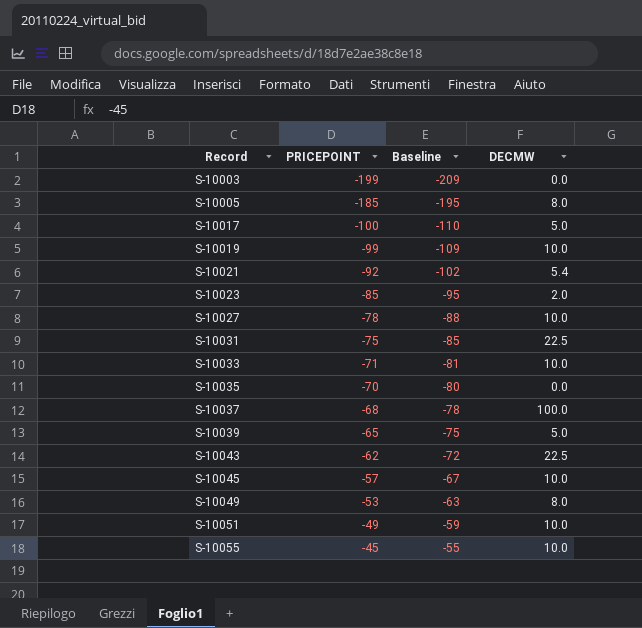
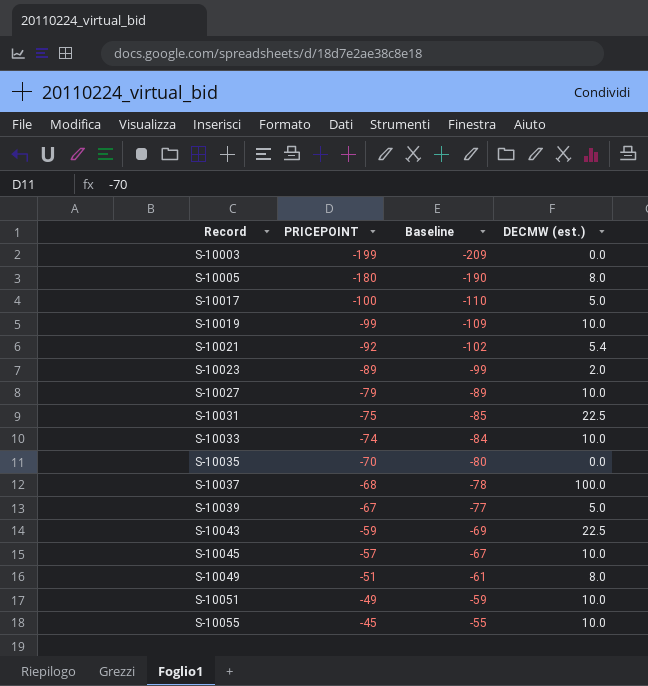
column name: DECMW -> DECMW (est.)
S-10005 | PRICEPOINT: -185 -> -180
S-10005 | Baseline: -195 -> -190
S-10023 | PRICEPOINT: -85 -> -89
S-10023 | Baseline: -95 -> -99
S-10027 | PRICEPOINT: -78 -> -79
S-10027 | Baseline: -88 -> -89
S-10033 | PRICEPOINT: -71 -> -74
S-10033 | Baseline: -81 -> -84
S-10039 | PRICEPOINT: -65 -> -67
S-10039 | Baseline: -75 -> -77
S-10043 | PRICEPOINT: -62 -> -59
S-10043 | Baseline: -72 -> -69
S-10049 | PRICEPOINT: -53 -> -51
S-10049 | Baseline: -63 -> -61

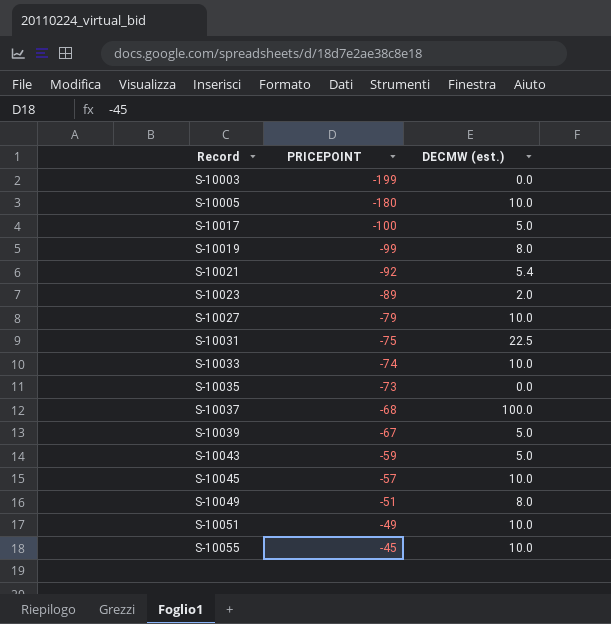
column Baseline | formula: [PRICEPOINT] - 10 -> none
S-10005 | DECMW (est.): 8.0 -> 10.0
S-10019 | DECMW (est.): 10.0 -> 8.0
S-10035 | PRICEPOINT: -70 -> -73
S-10043 | DECMW (est.): 22.5 -> 5.0

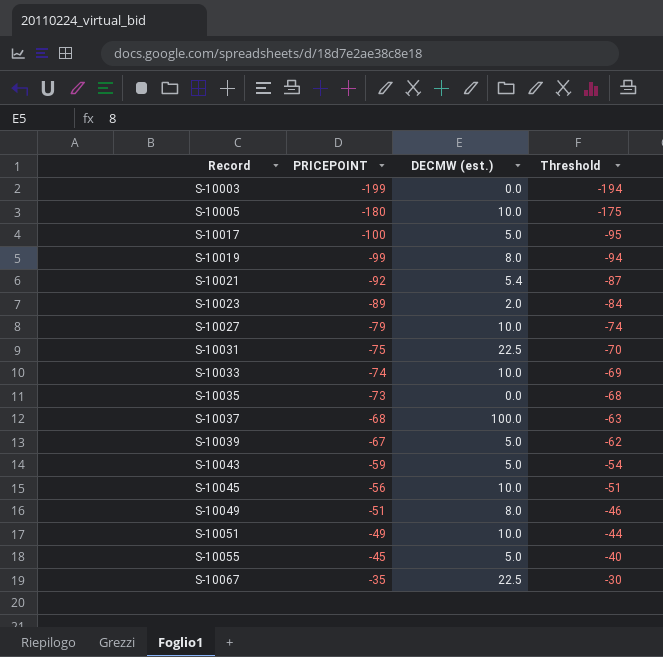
column Threshold | formula: none -> [PRICEPOINT] + 5
S-10045 | PRICEPOINT: -57 -> -56
S-10055 | DECMW (est.): 10.0 -> 5.0
row S-10067: none -> -35 | 22.5 | -30

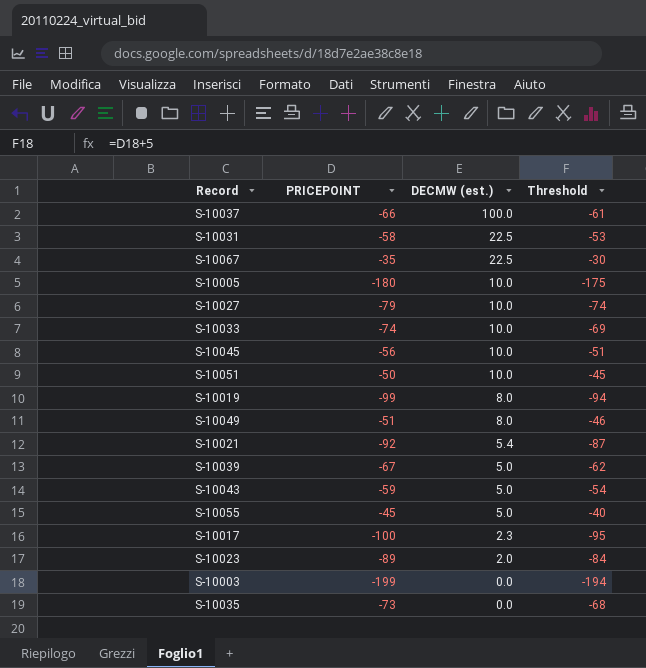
row order: Record ascending -> DECMW (est.) descending
S-10037 | PRICEPOINT: -68 -> -66
S-10037 | Threshold: -63 -> -61
S-10031 | PRICEPOINT: -75 -> -58
S-10031 | Threshold: -70 -> -53
S-10051 | PRICEPOINT: -49 -> -50
S-10051 | Threshold: -44 -> -45
S-10017 | DECMW (est.): 5.0 -> 2.3

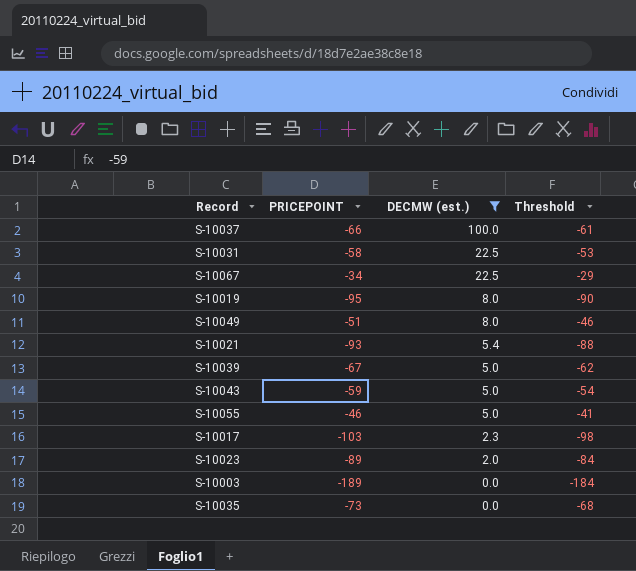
filter: none -> DECMW (est.) != 10.0
S-10067 | PRICEPOINT: -35 -> -34
S-10067 | Threshold: -30 -> -29
S-10019 | PRICEPOINT: -99 -> -95
S-10019 | Threshold: -94 -> -90
S-10021 | PRICEPOINT: -92 -> -93
S-10021 | Threshold: -87 -> -88
S-10055 | PRICEPOINT: -45 -> -46
S-10055 | Threshold: -40 -> -41
S-10017 | PRICEPOINT: -100 -> -103
S-10017 | Threshold: -95 -> -98
S-10003 | PRICEPOINT: -199 -> -189
S-10003 | Threshold: -194 -> -184

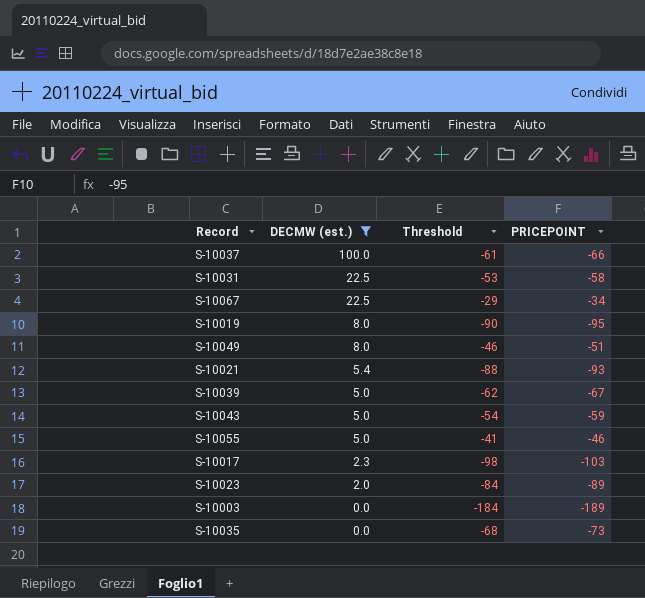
column PRICEPOINT | position: 2 -> 4

